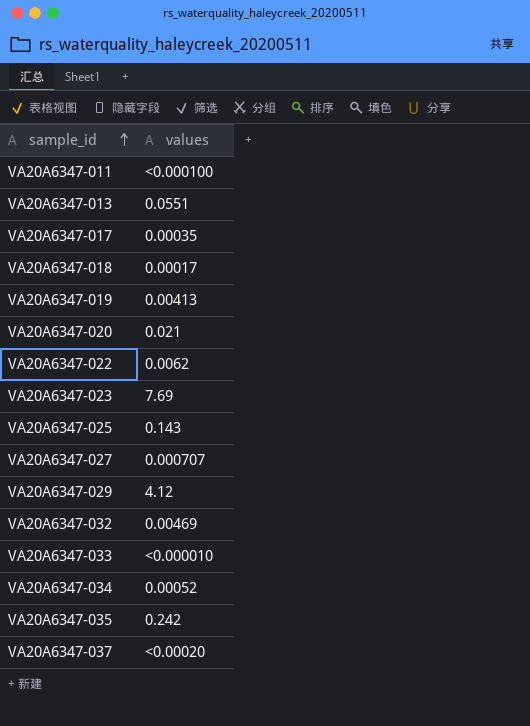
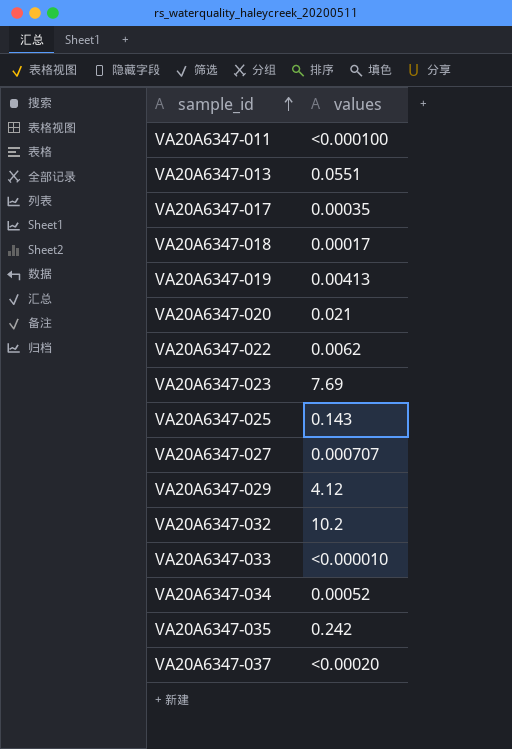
VA20A6347-032 | values: 0.00469 -> 10.2

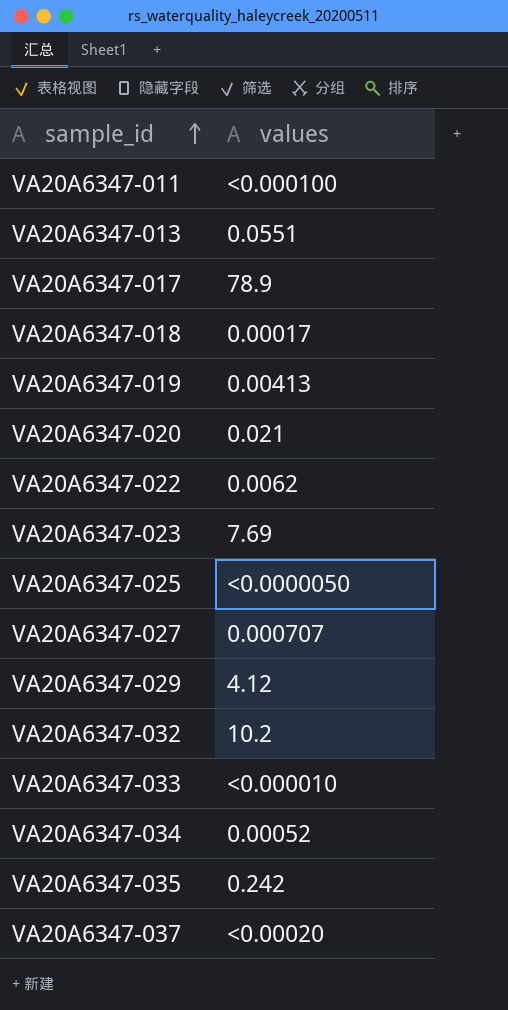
VA20A6347-017 | values: 0.00035 -> 78.9
VA20A6347-025 | values: 0.143 -> <0.0000050

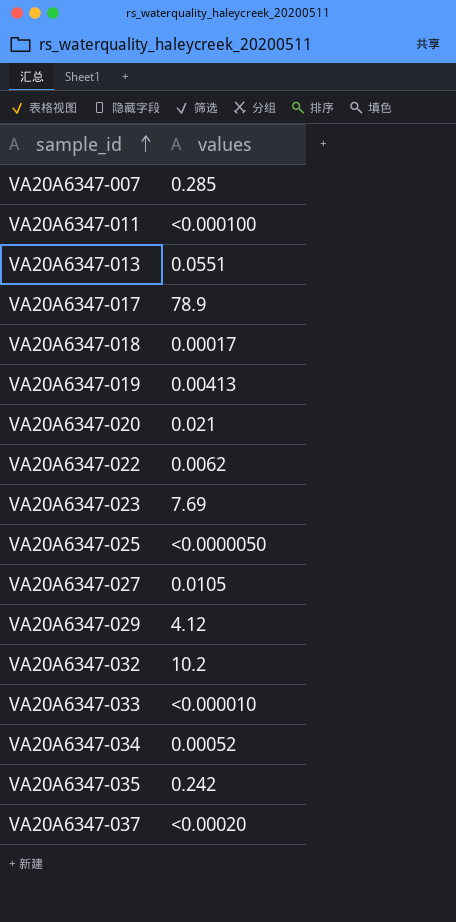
row VA20A6347-007: none -> 0.285
VA20A6347-027 | values: 0.000707 -> 0.0105

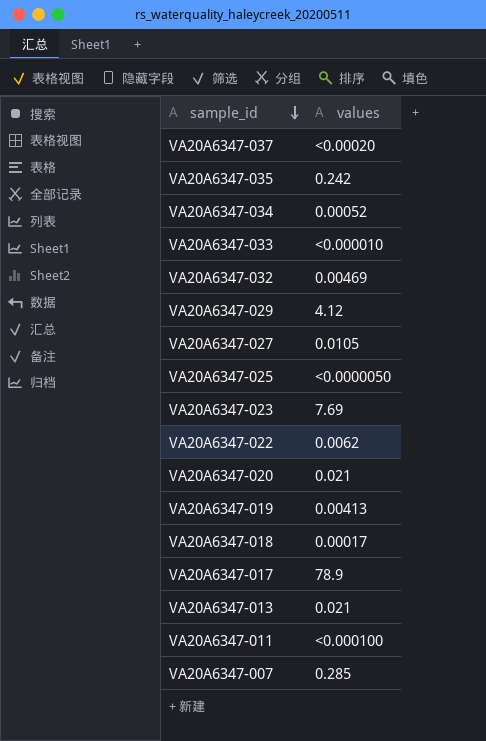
row order: sample_id ascending -> sample_id descending
VA20A6347-032 | values: 10.2 -> 0.00469
VA20A6347-013 | values: 0.0551 -> 0.021

